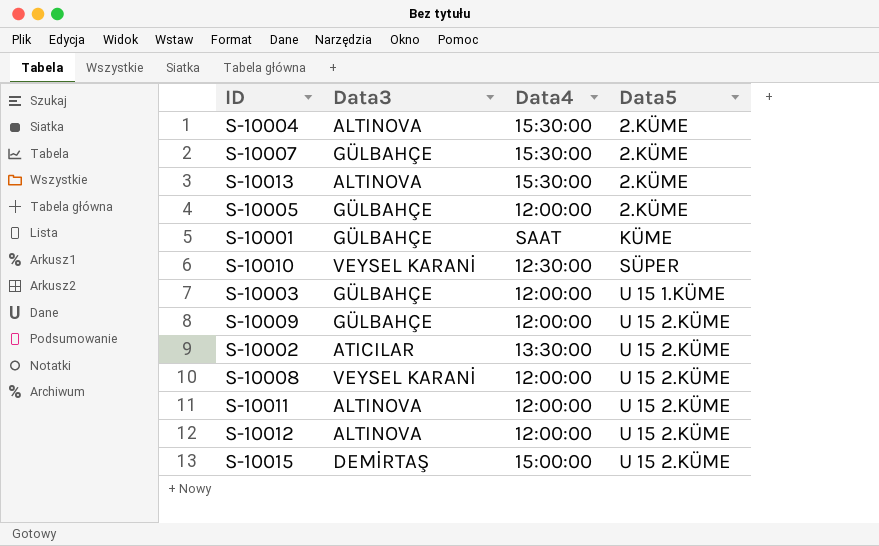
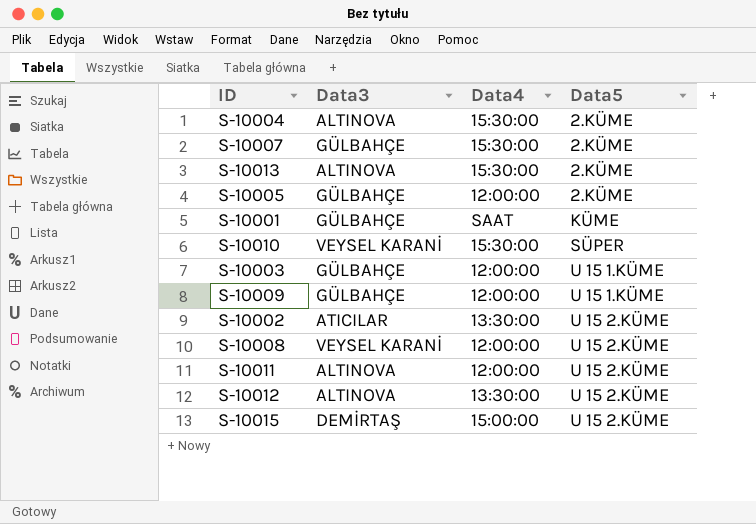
S-10010 | Data4: 12:30:00 -> 15:30:00
S-10009 | Data5: U 15 2.KÜME -> U 15 1.KÜME
S-10012 | Data4: 12:00:00 -> 13:30:00

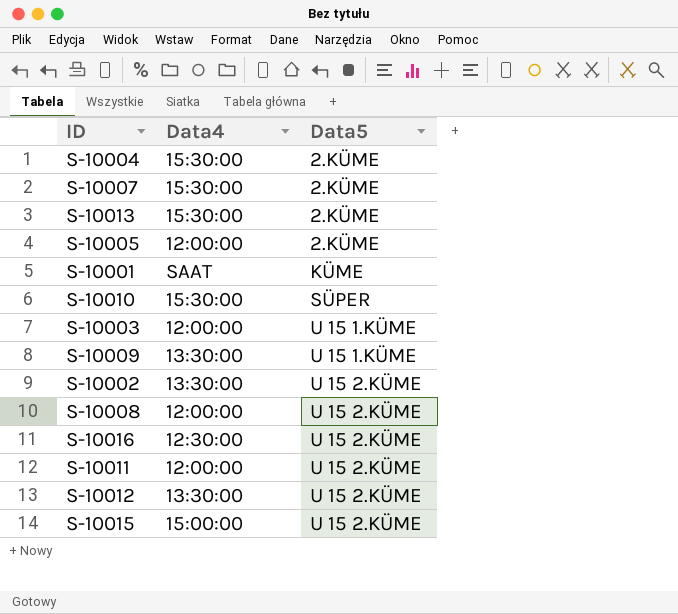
column Data3 | position: 2 -> none
S-10009 | Data4: 12:00:00 -> 13:30:00
row S-10016: none -> 12:30:00 | U 15 2.KÜME

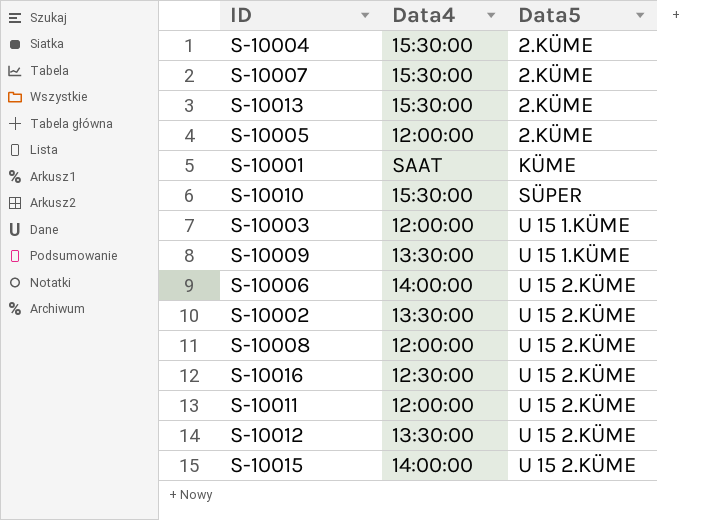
row S-10006: none -> 14:00:00 | U 15 2.KÜME
S-10015 | Data4: 15:00:00 -> 14:00:00

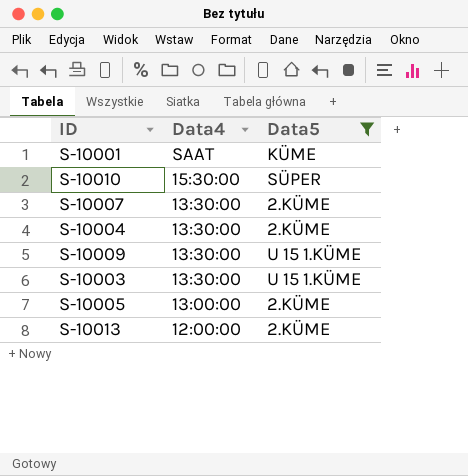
filter: none -> Data5 != U 15 2.KÜME
row order: Data5 ascending -> Data4 descending
S-10007 | Data4: 15:30:00 -> 13:30:00
S-10004 | Data4: 15:30:00 -> 13:30:00
S-10003 | Data4: 12:00:00 -> 13:30:00
S-10005 | Data4: 12:00:00 -> 13:00:00
S-10013 | Data4: 15:30:00 -> 12:00:00

